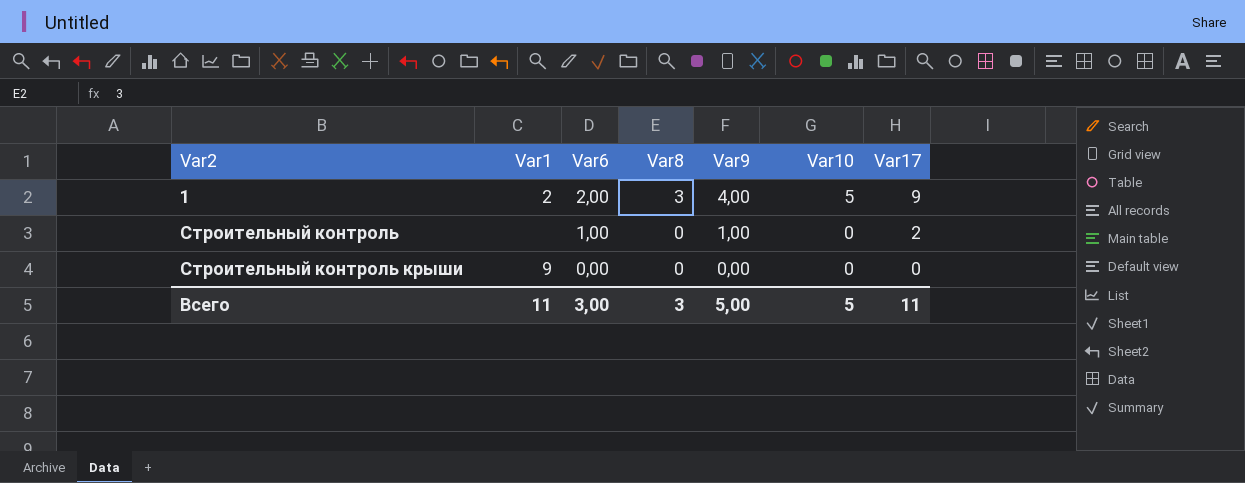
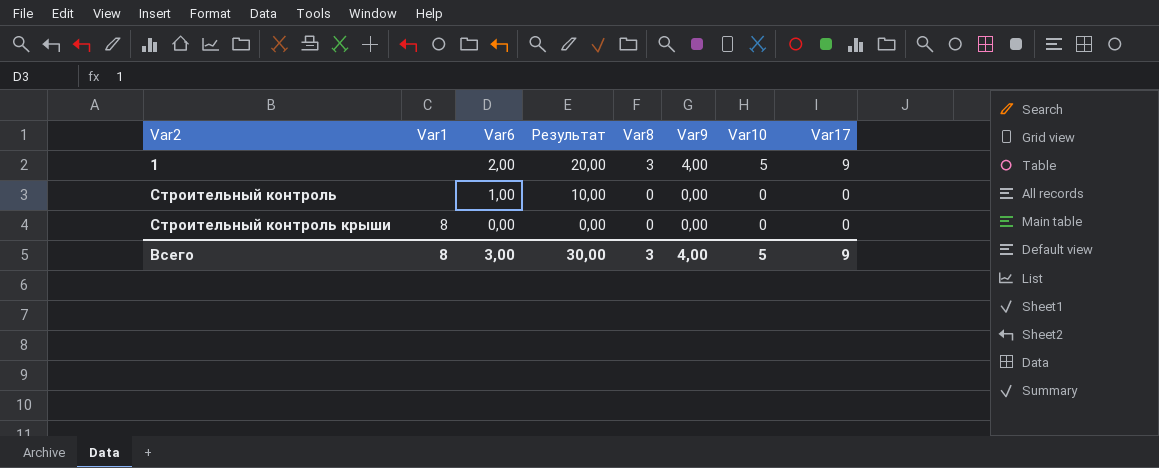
column Результат | formula: none -> [Var6] * 10
1 | Var1: 2 -> none
Строительный контроль | Var9: 1,00 -> 0,00
Строительный контроль | Var17: 2 -> 0
Строительный контроль крыши | Var1: 9 -> 8
Всего | Var1: 11 -> 8
Всего | Var9: 5,00 -> 4,00
Всего | Var17: 11 -> 9

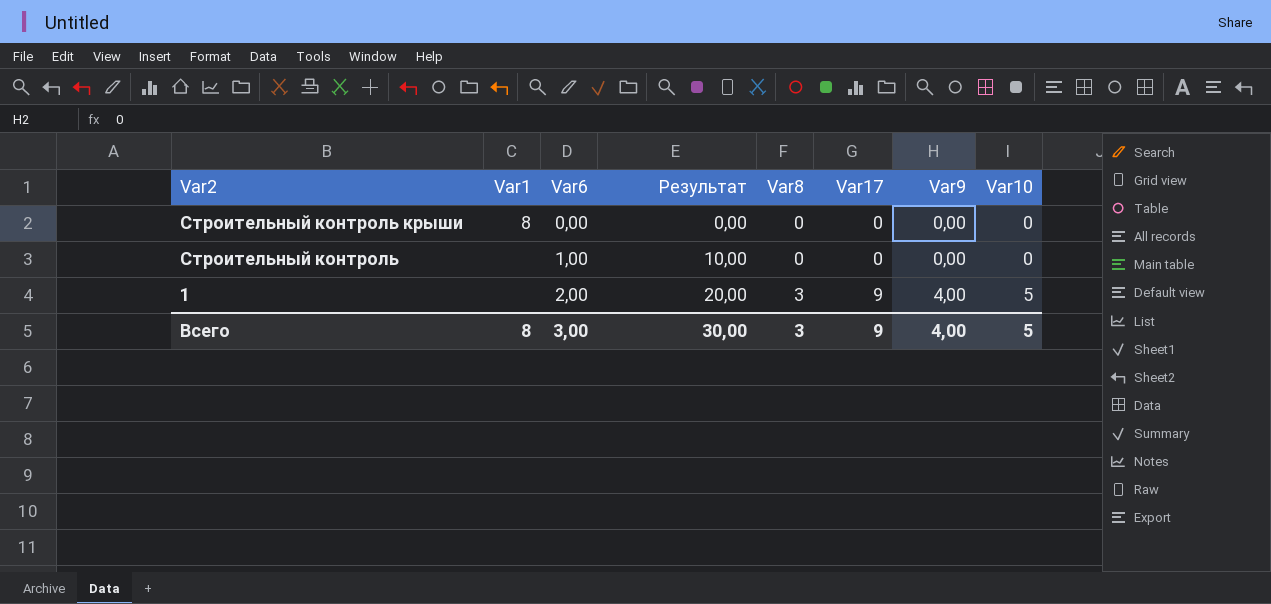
row order: Var2 ascending -> Var2 descending
column Var17 | position: 8 -> 6

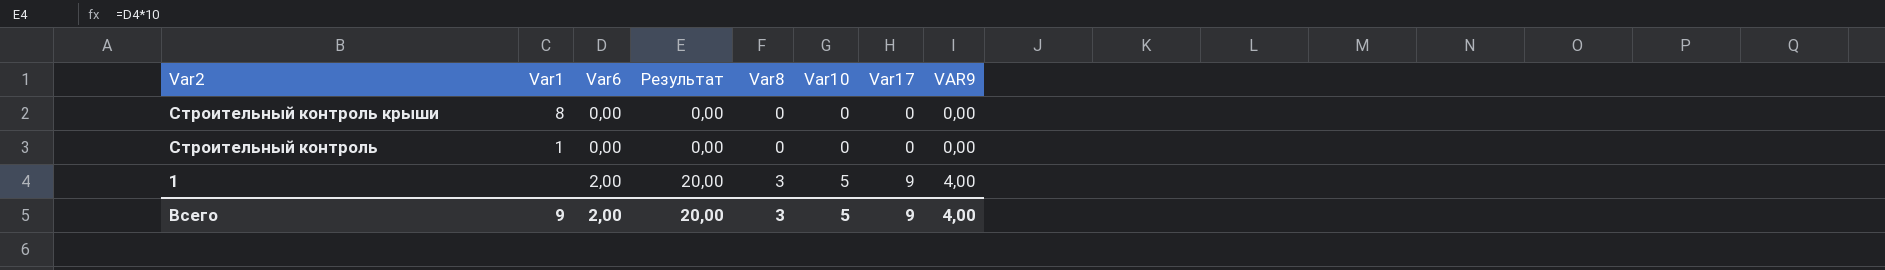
column Var10 | position: 8 -> 6
column name: Var9 -> VAR9
Строительный контроль | Var1: none -> 1
Строительный контроль | Var6: 1,00 -> 0,00
Строительный контроль | Результат: 10,00 -> 0,00
Всего | Var1: 8 -> 9
Всего | Var6: 3,00 -> 2,00
Всего | Результат: 30,00 -> 20,00

